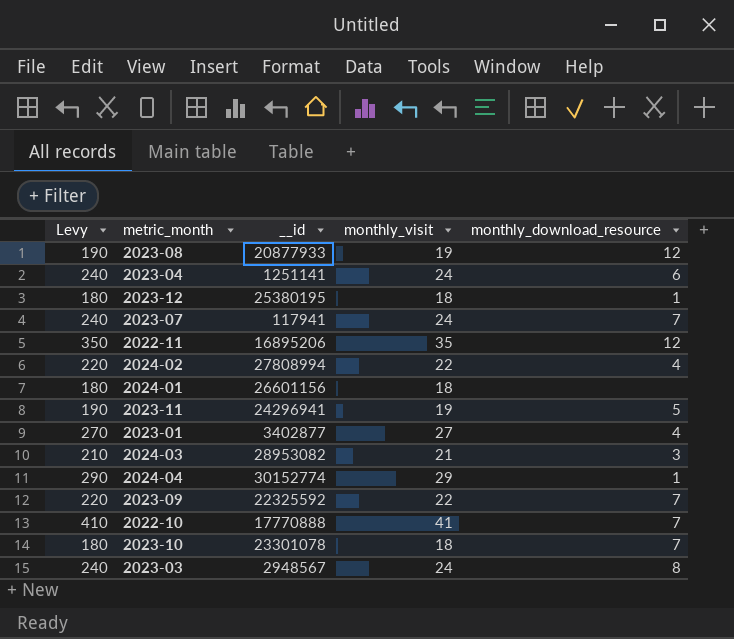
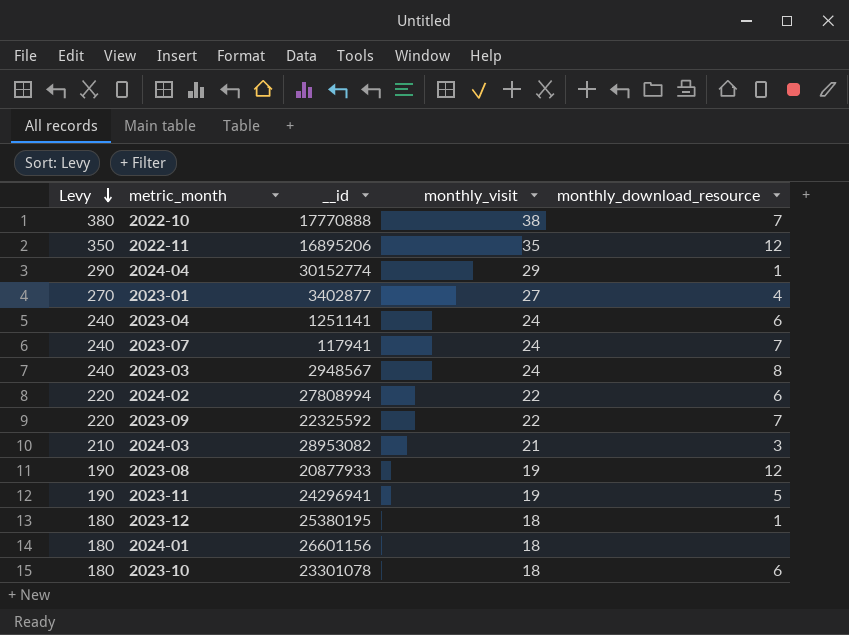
row order: none -> Levy descending
2022-10 | Levy: 410 -> 380
2022-10 | monthly_visit: 41 -> 38
2024-02 | monthly_download_resource: 4 -> 6
2023-10 | monthly_download_resource: 7 -> 6

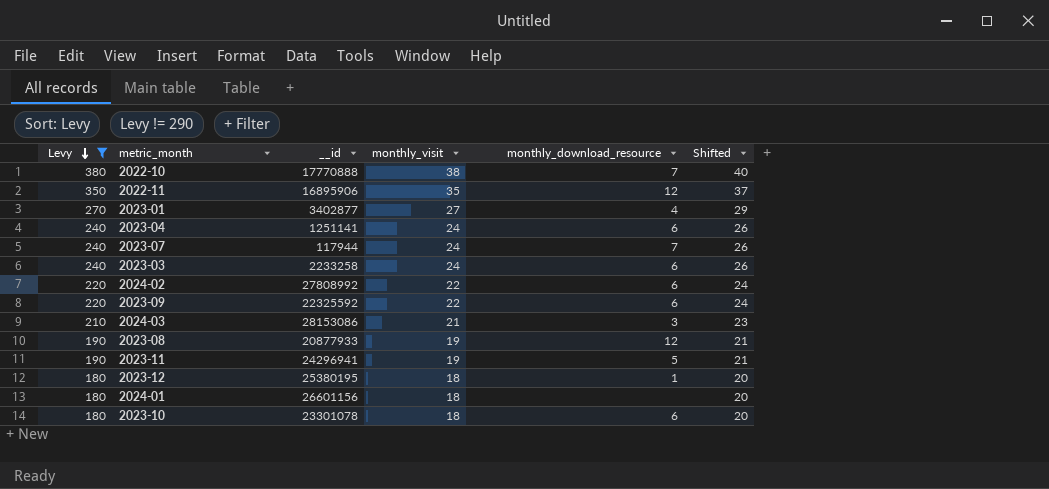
filter: none -> Levy != 290
column Shifted | formula: none -> [monthly_visit] + 2
2022-11 | __id: 16895206 -> 16895906
2023-07 | __id: 117941 -> 117944
2023-03 | __id: 2948567 -> 2233258
2023-03 | monthly_download_resource: 8 -> 6
2024-02 | __id: 27808994 -> 27808992
2023-09 | monthly_download_resource: 7 -> 6
2024-03 | __id: 28953082 -> 28153086

